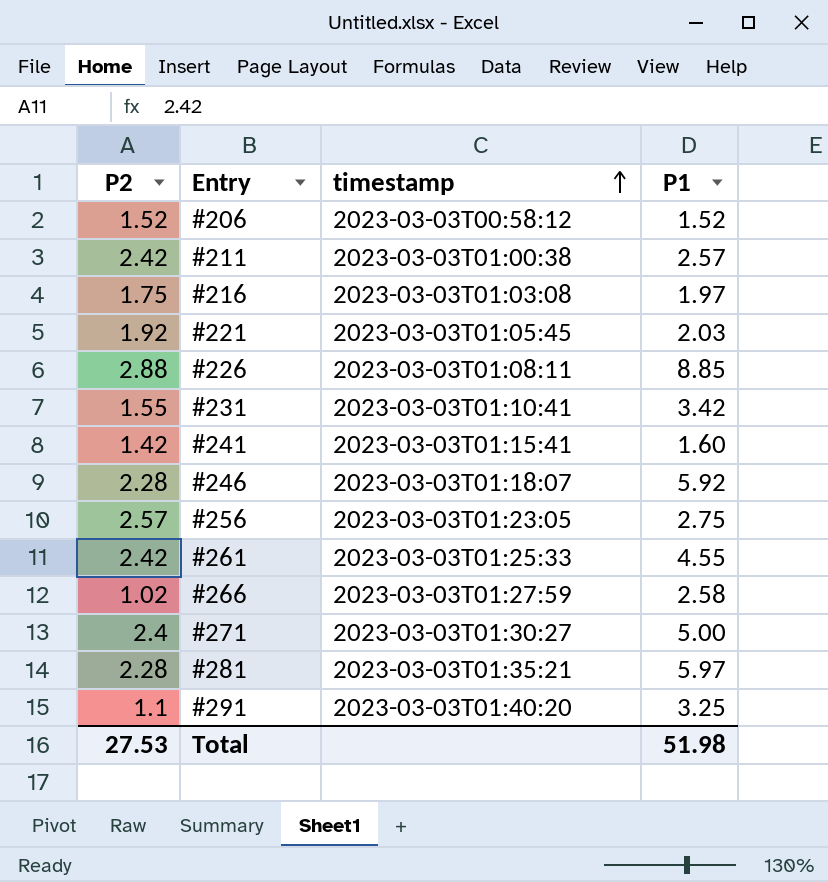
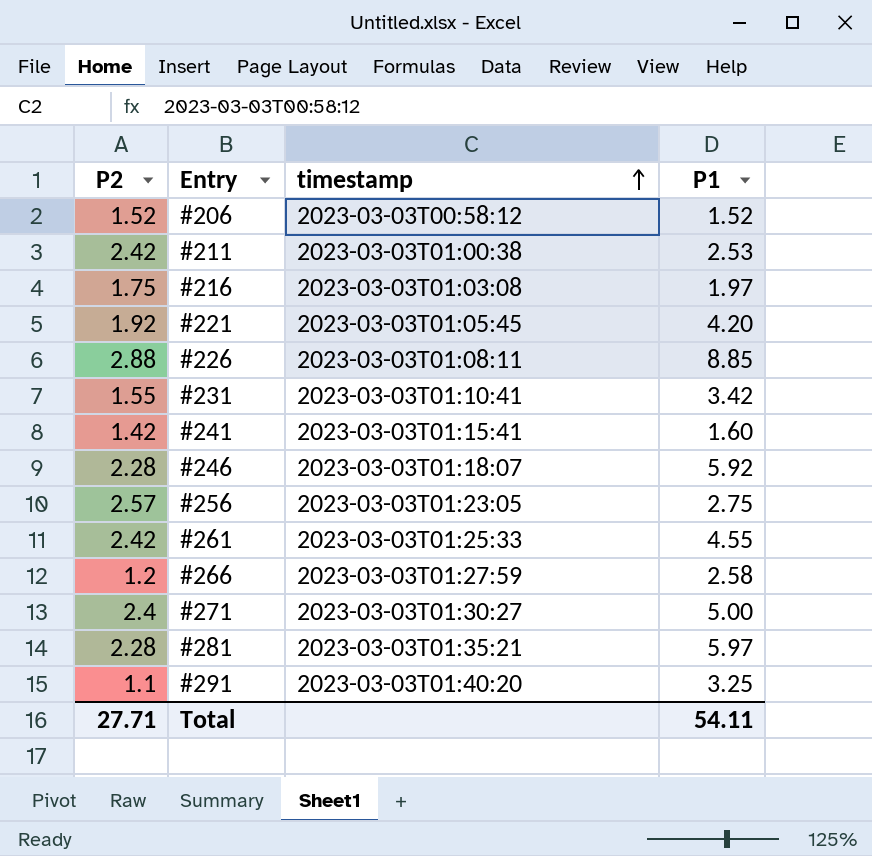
#211 | P1: 2.57 -> 2.53
#221 | P1: 2.03 -> 4.20
#266 | P2: 1.02 -> 1.2
Total | P2: 27.53 -> 27.71
Total | P1: 51.98 -> 54.11

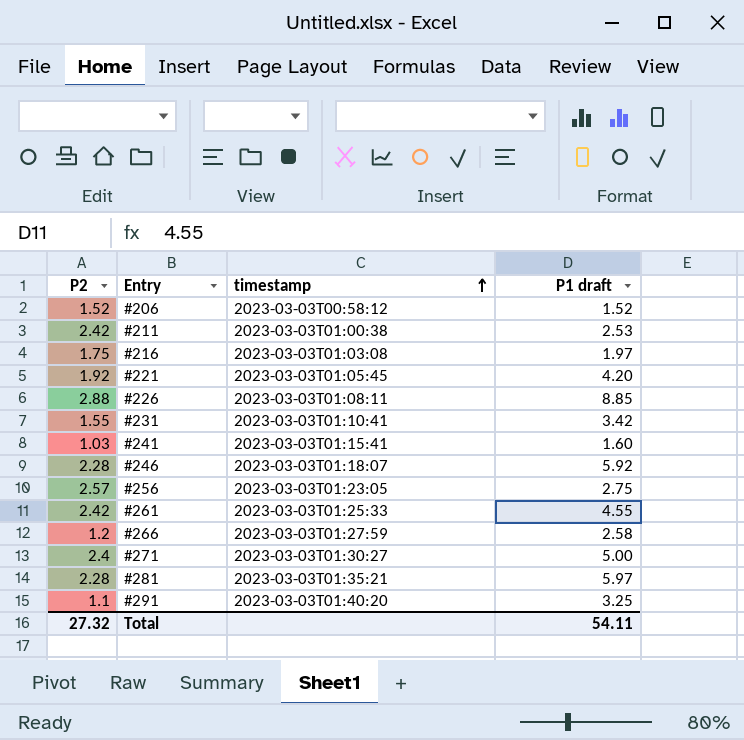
column name: P1 -> P1 draft
#241 | P2: 1.42 -> 1.03
Total | P2: 27.71 -> 27.32

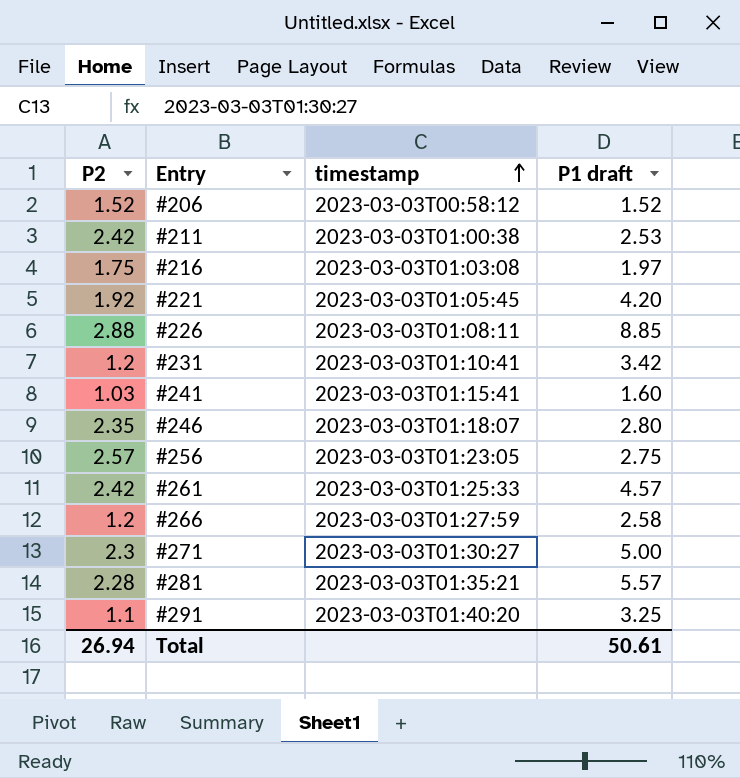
#231 | P2: 1.55 -> 1.2
#246 | P2: 2.28 -> 2.35
#246 | P1 draft: 5.92 -> 2.80
#261 | P1 draft: 4.55 -> 4.57
#271 | P2: 2.4 -> 2.3
#281 | P1 draft: 5.97 -> 5.57
Total | P2: 27.32 -> 26.94
Total | P1 draft: 54.11 -> 50.61

